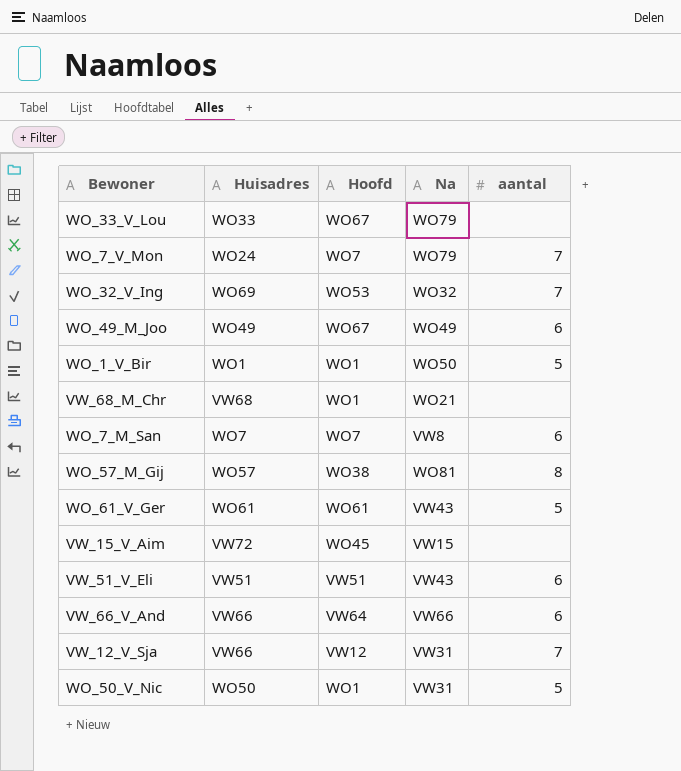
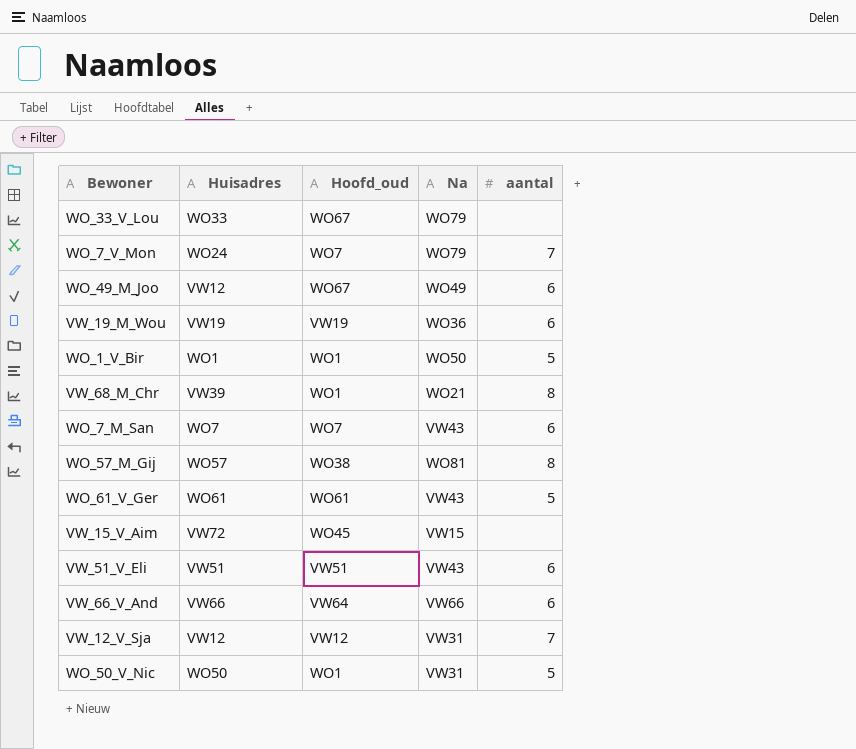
column name: Hoofd -> Hoofd_oud
row WO_32_V_Ing: WO69 | WO53 | WO32 | 7 -> none
WO_49_M_Joo | Huisadres: WO49 -> VW12
row VW_19_M_Wou: none -> VW19 | VW19 | WO36 | 6
VW_68_M_Chr | Huisadres: VW68 -> VW39
VW_68_M_Chr | aantal: none -> 8
WO_7_M_San | Na: VW8 -> VW43
VW_12_V_Sja | Huisadres: VW66 -> VW12

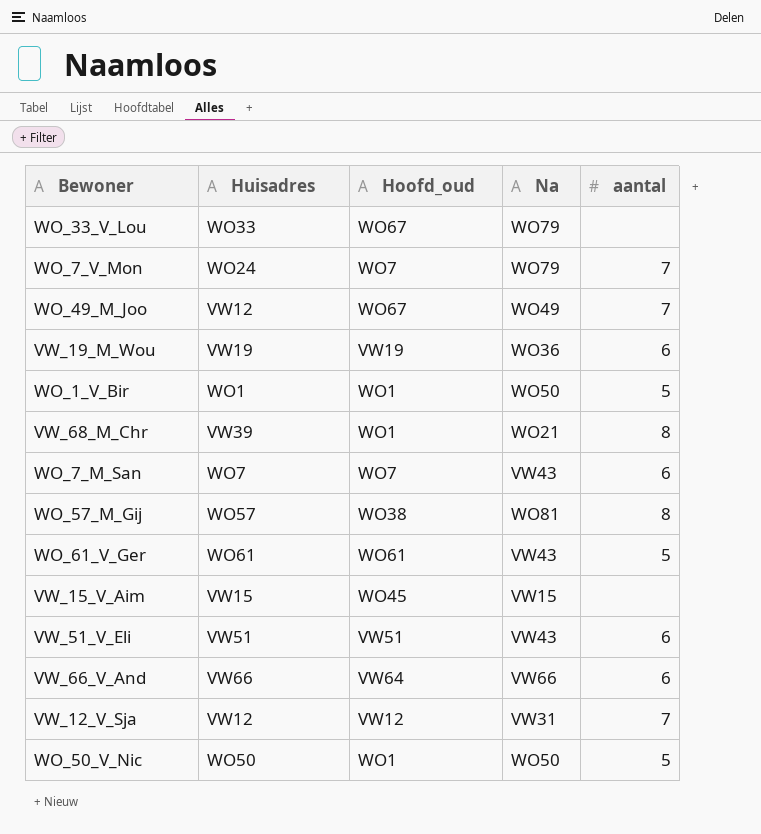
WO_49_M_Joo | aantal: 6 -> 7
VW_15_V_Aim | Huisadres: VW72 -> VW15
WO_50_V_Nic | Na: VW31 -> WO50

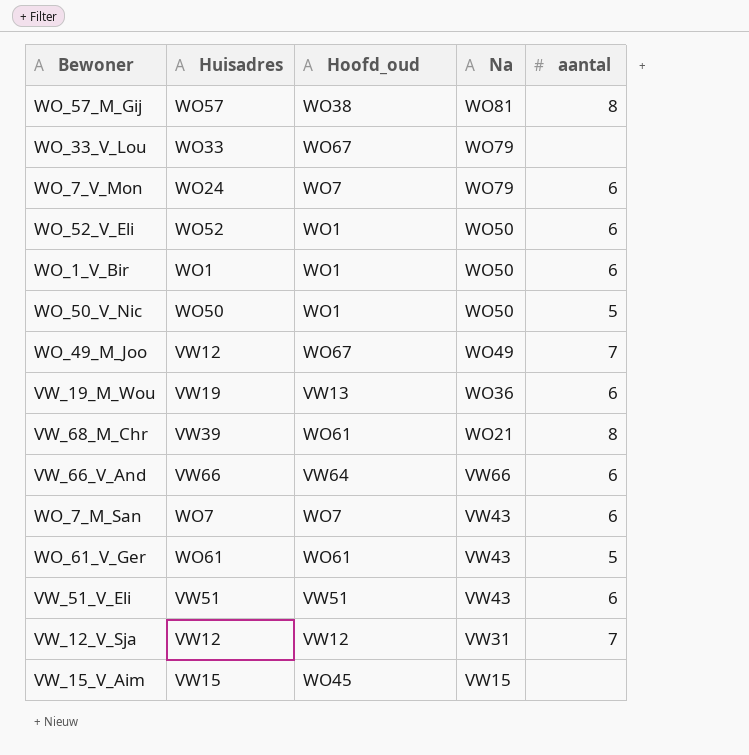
row order: none -> Na descending
WO_7_V_Mon | aantal: 7 -> 6
row WO_52_V_Eli: none -> WO52 | WO1 | WO50 | 6
WO_1_V_Bir | aantal: 5 -> 6
VW_19_M_Wou | Hoofd_oud: VW19 -> VW13
VW_68_M_Chr | Hoofd_oud: WO1 -> WO61

